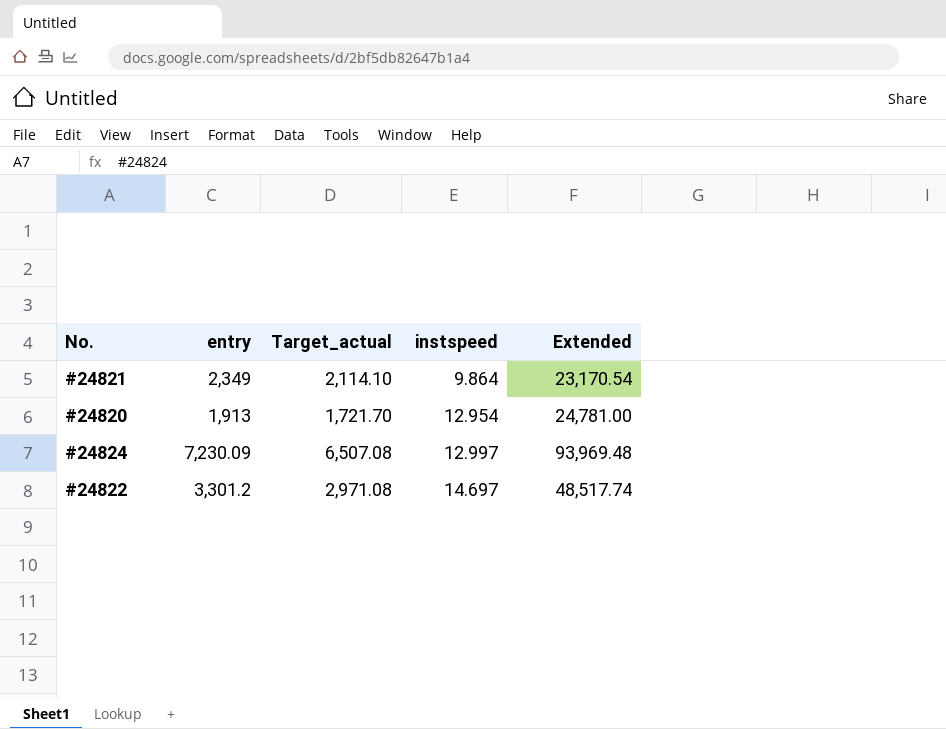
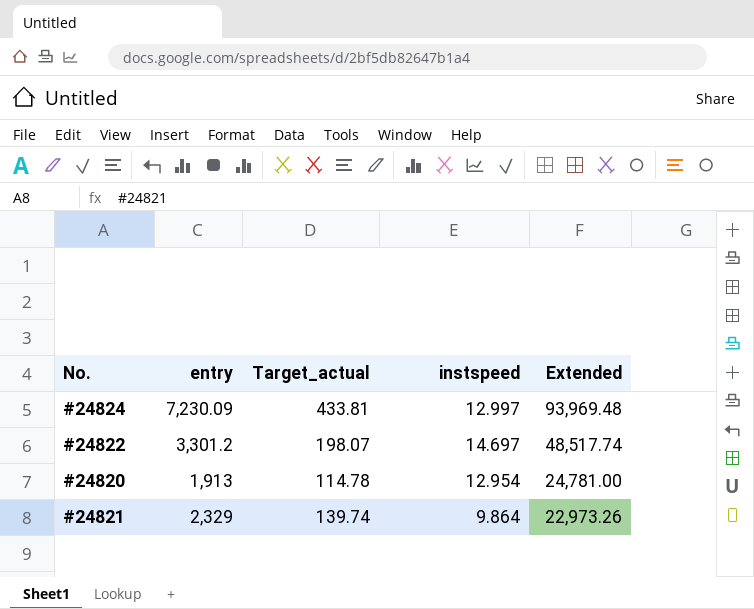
row order: instspeed ascending -> Extended descending
column Target_actual | formula: [entry] * 0.9 -> [entry] * 0.06
#24821 | entry: 2,349 -> 2,329
#24821 | Extended: 23,170.54 -> 22,973.26

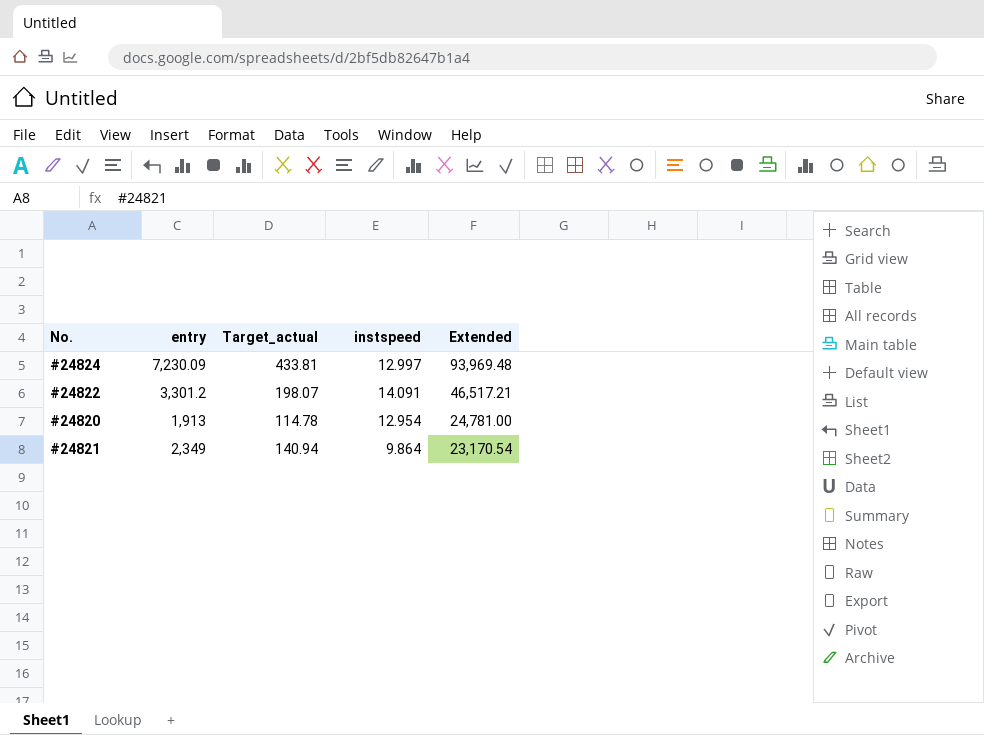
#24822 | instspeed: 14.697 -> 14.091
#24822 | Extended: 48,517.74 -> 46,517.21
#24821 | entry: 2,329 -> 2,349
#24821 | Target_actual: 139.74 -> 140.94
#24821 | Extended: 22,973.26 -> 23,170.54

